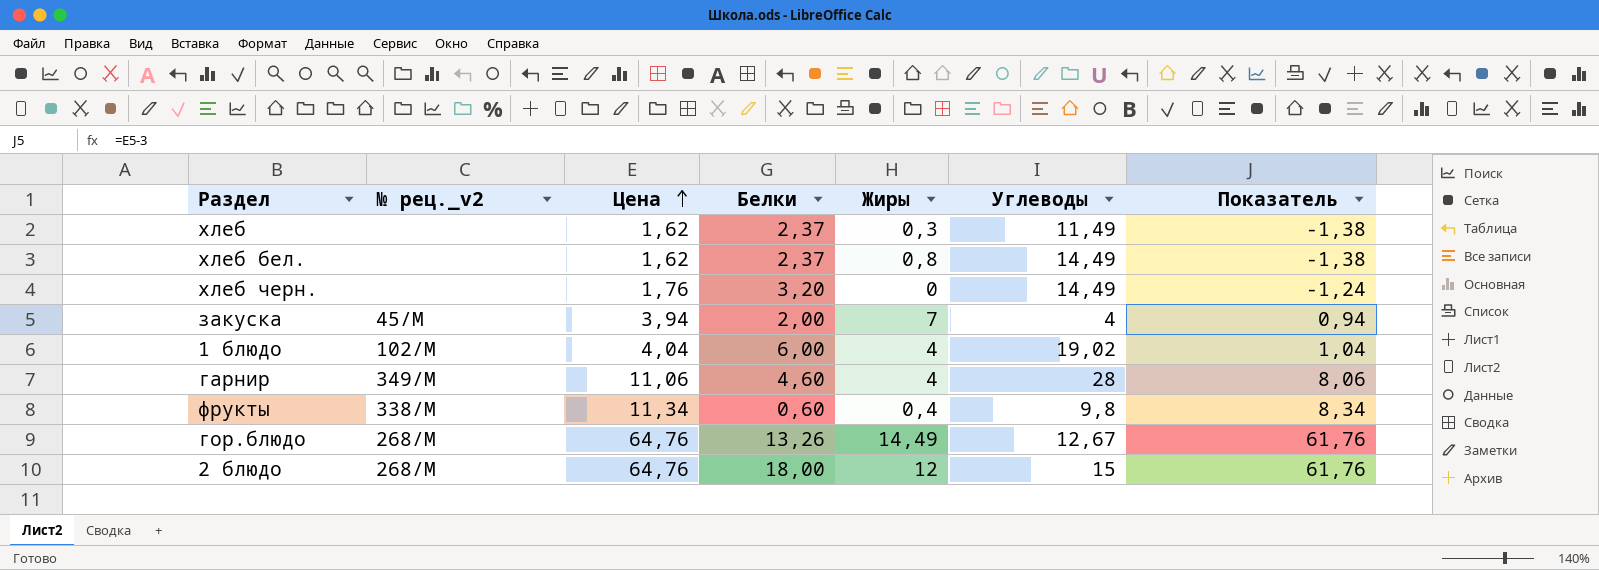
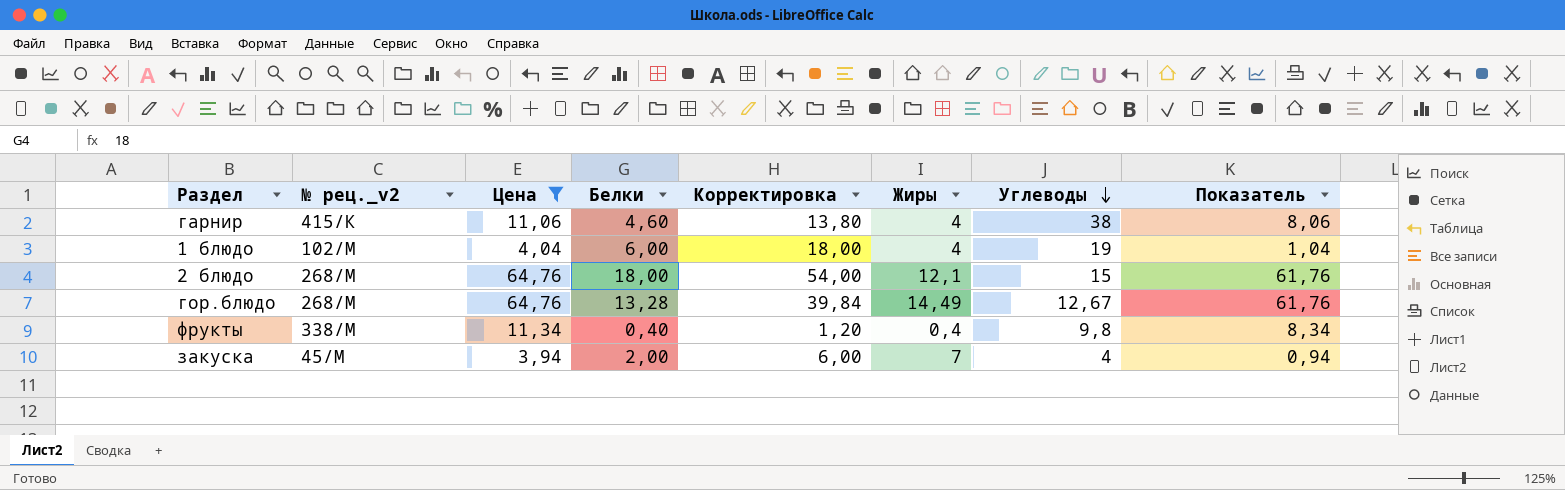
filter: none -> Цена >= 3,94
row order: Цена ascending -> Углеводы descending
column Корректировка | formula: none -> [Белки] * 3
гарнир | № рец._v2: 349/М -> 415/К
гарнир | Углеводы: 28 -> 38
1 блюдо | Углеводы: 19,02 -> 19
2 блюдо | Жиры: 12 -> 12,1
гор.блюдо | Белки: 13,26 -> 13,28
фрукты | Белки: 0,60 -> 0,40

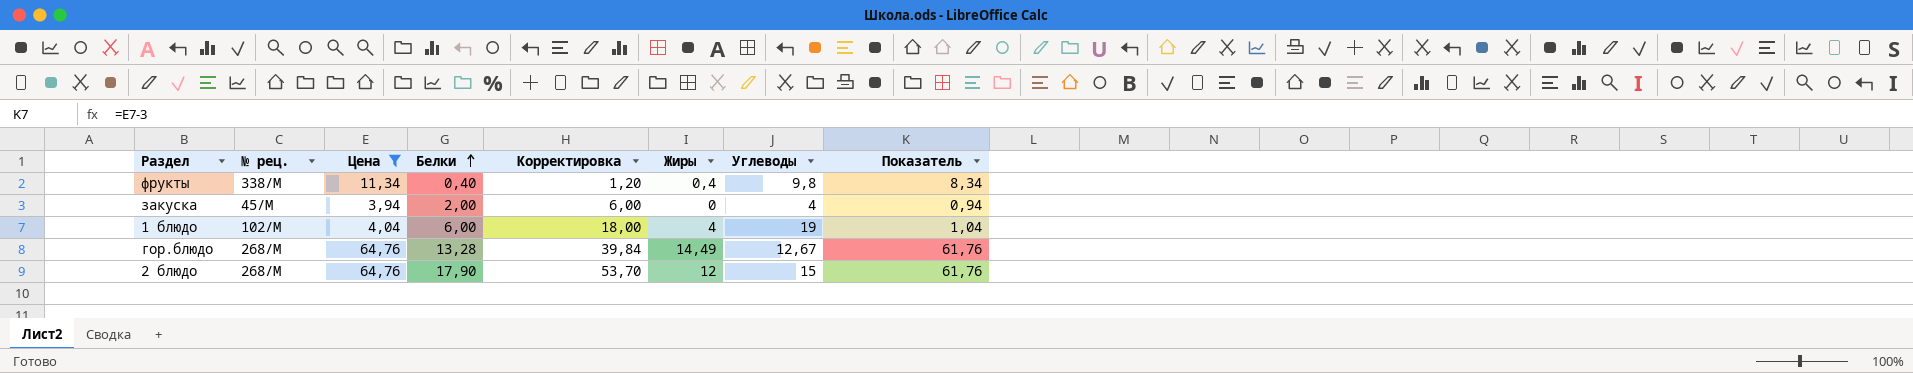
row order: Углеводы descending -> Белки ascending
column name: № рец._v2 -> № рец.
row гарнир: 415/К | 11,06 | 4,60 | 13,80 | 4 | 38 | 8,06 -> none
закуска | Жиры: 7 -> 0
2 блюдо | Белки: 18,00 -> 17,90
2 блюдо | Корректировка: 54,00 -> 53,70
2 блюдо | Жиры: 12,1 -> 12

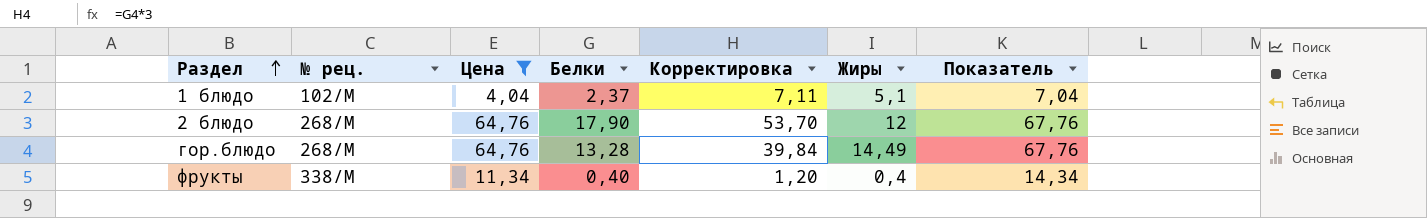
row order: Белки ascending -> Раздел ascending
column Углеводы | position: 7 -> none
column Показатель | formula: [Цена] - 3 -> [Цена] + 3
row закуска: 45/М | 3,94 | 2,00 | 6,00 | 0 | 4 | 0,94 -> none
1 блюдо | Белки: 6,00 -> 2,37
1 блюдо | Корректировка: 18,00 -> 7,11
1 блюдо | Жиры: 4 -> 5,1

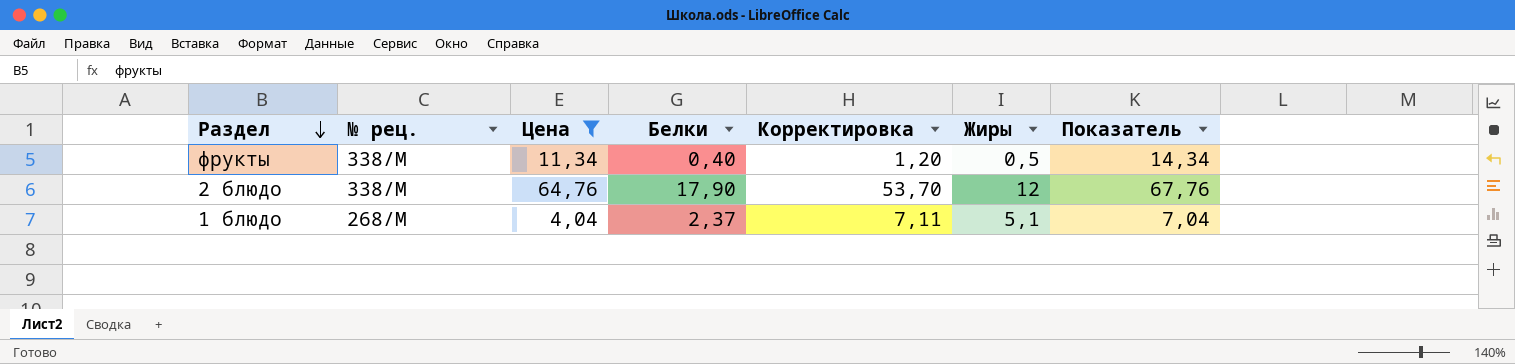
row order: Раздел ascending -> Раздел descending
row гор.блюдо: 268/М | 64,76 | 13,28 | 39,84 | 14,49 | 67,76 -> none
фрукты | Жиры: 0,4 -> 0,5
2 блюдо | № рец.: 268/М -> 338/М
1 блюдо | № рец.: 102/М -> 268/М

